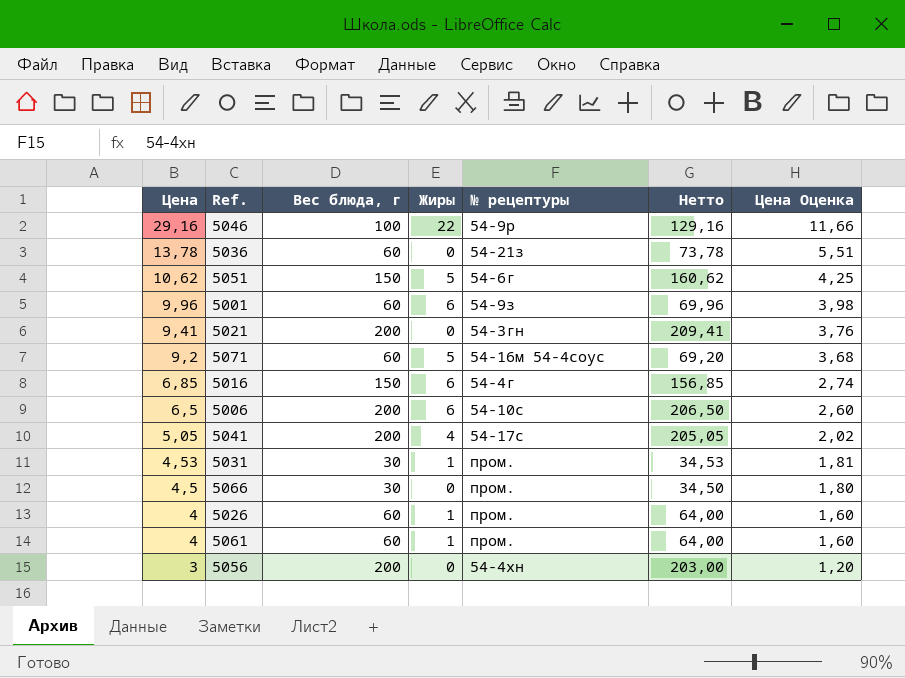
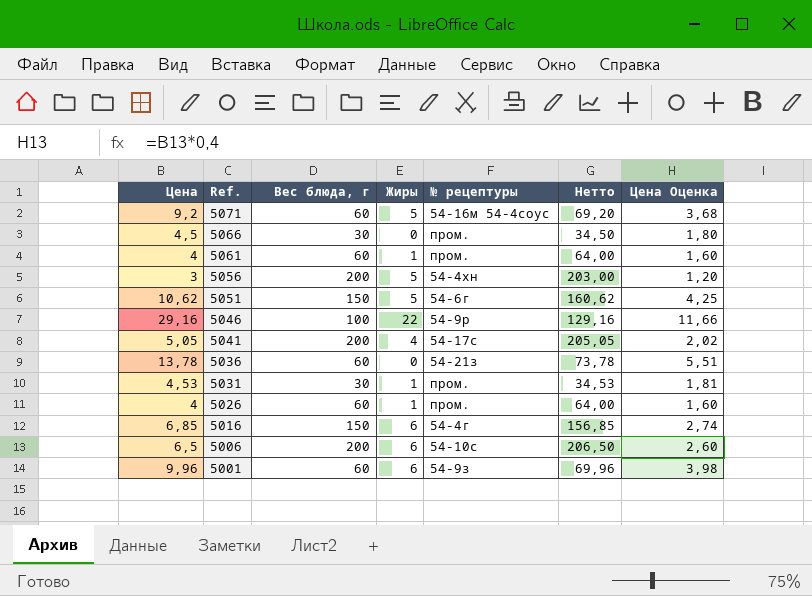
row order: Цена descending -> Ref. descending
row 5021: 9,41 | 200 | 0 | 54-3гн | 209,41 | 3,76 -> none
5056 | Жиры: 0 -> 5

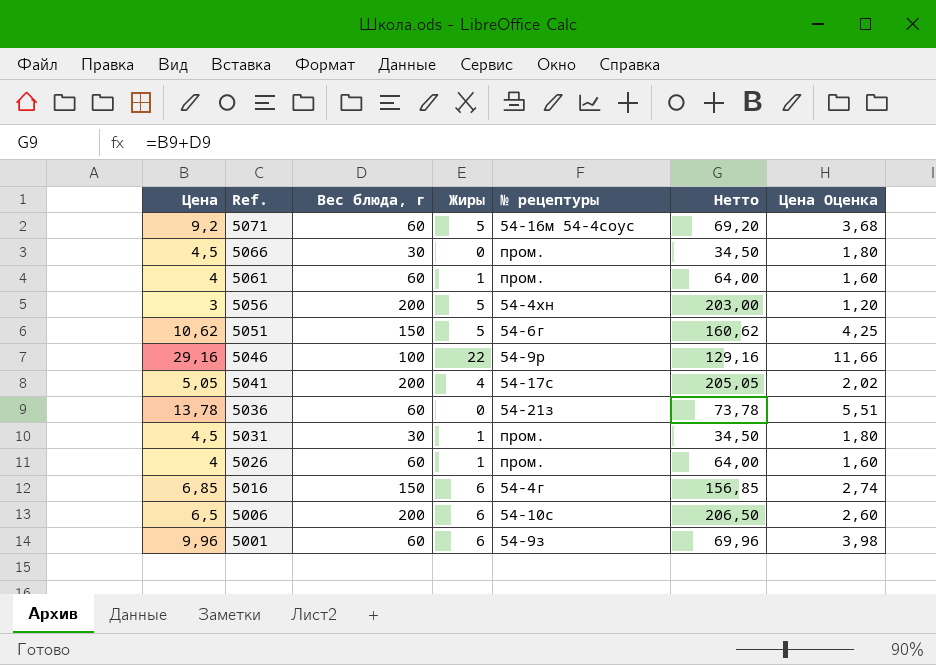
5031 | Цена: 4,53 -> 4,5
5031 | Нетто: 34,53 -> 34,50
5031 | Цена Оценка: 1,81 -> 1,80

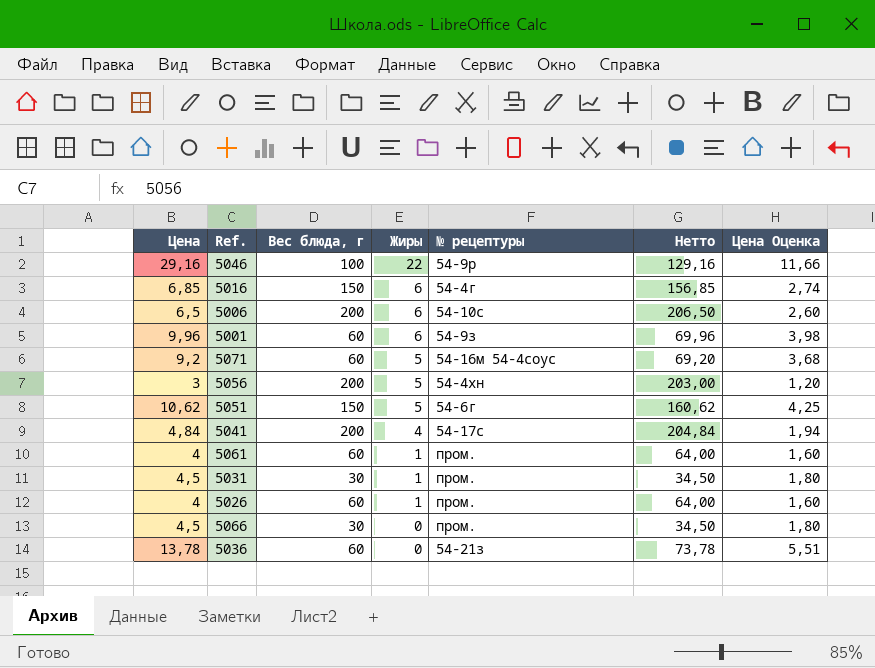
row order: Ref. descending -> Жиры descending
5041 | Цена: 5,05 -> 4,84
5041 | Нетто: 205,05 -> 204,84
5041 | Цена Оценка: 2,02 -> 1,94

